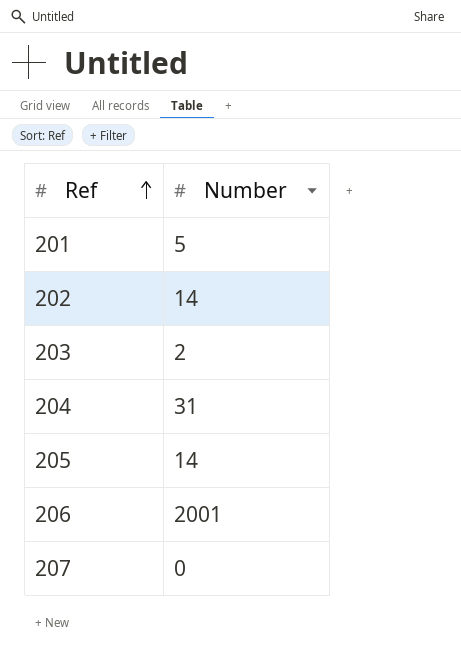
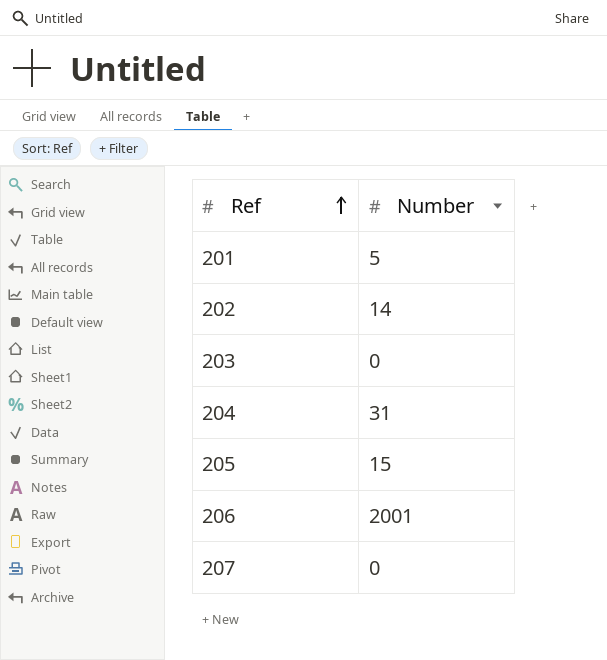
203 | Number: 2 -> 0
205 | Number: 14 -> 15

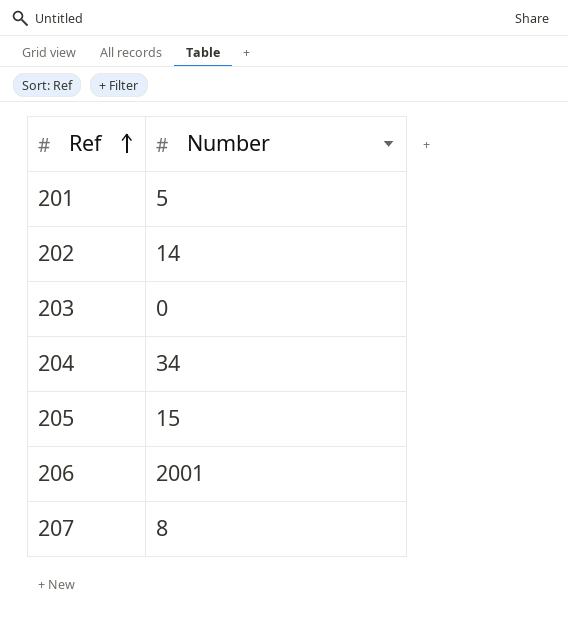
204 | Number: 31 -> 34
207 | Number: 0 -> 8

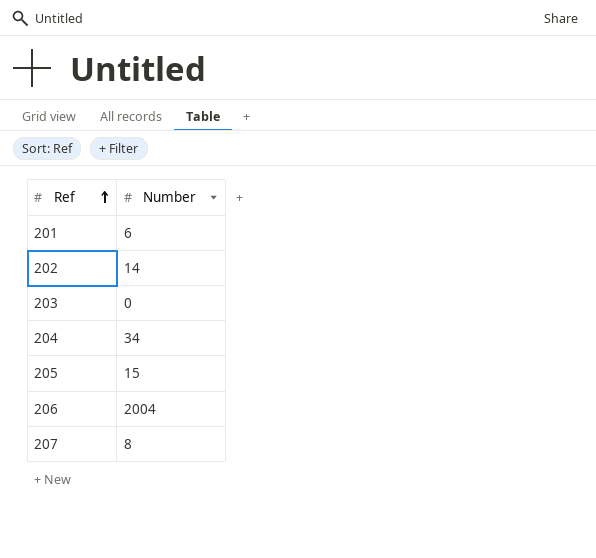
201 | Number: 5 -> 6
206 | Number: 2001 -> 2004

